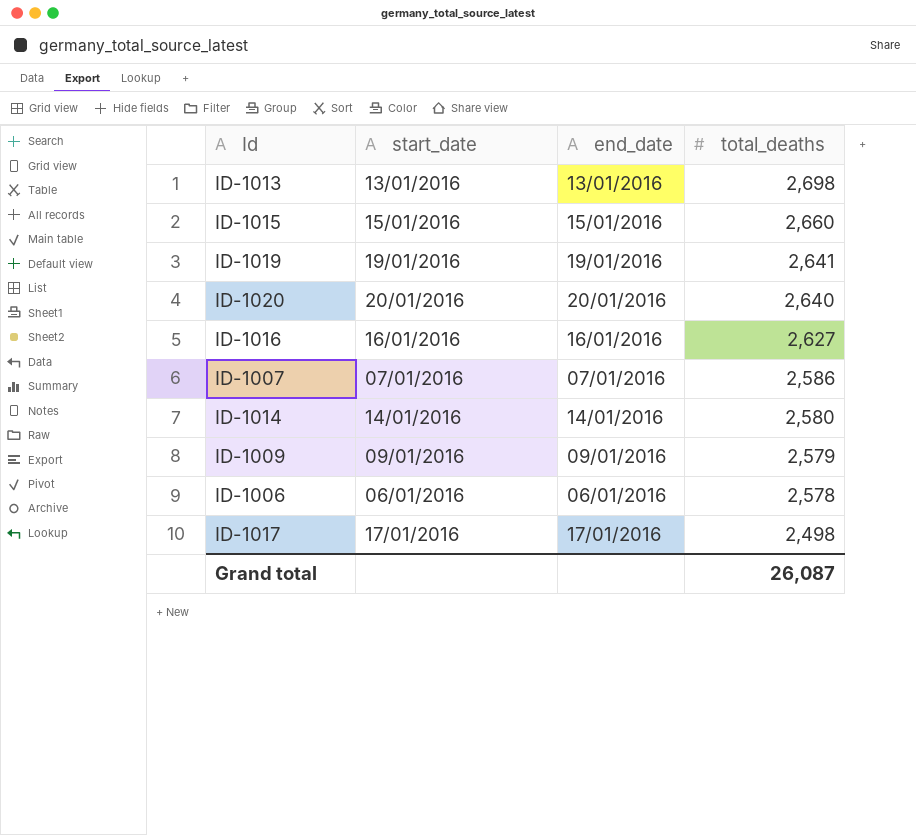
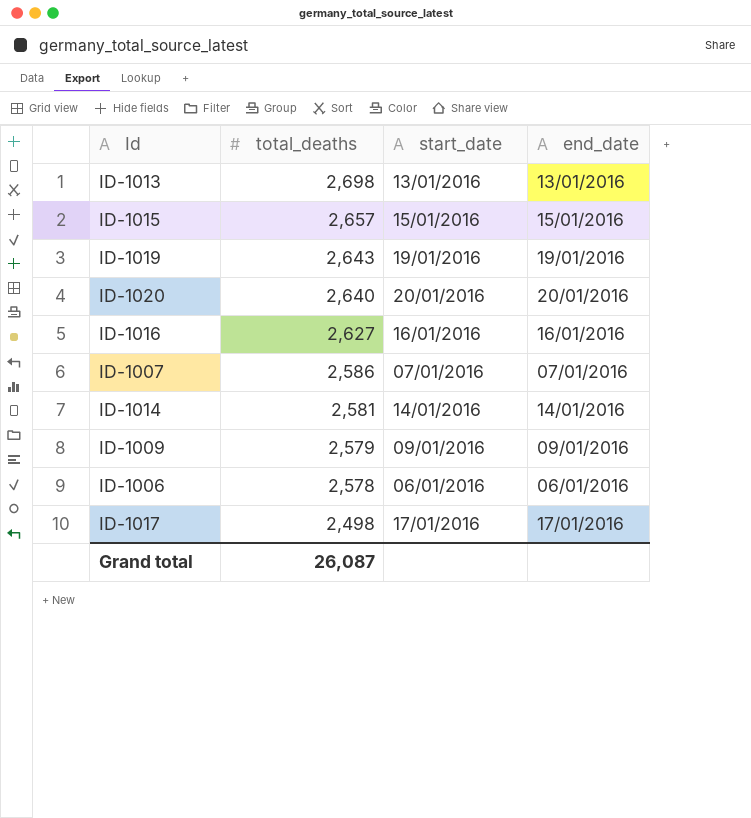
column total_deaths | position: 4 -> 2
ID-1015 | total_deaths: 2,660 -> 2,657
ID-1019 | total_deaths: 2,641 -> 2,643
ID-1014 | total_deaths: 2,580 -> 2,581

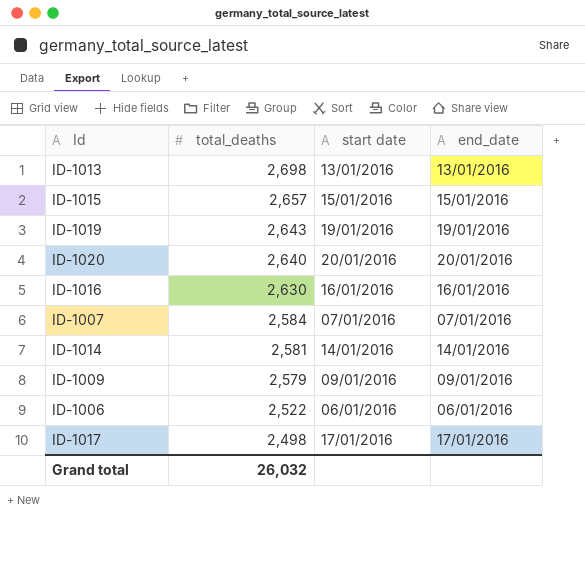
column name: start_date -> start date
ID-1016 | total_deaths: 2,627 -> 2,630
ID-1007 | total_deaths: 2,586 -> 2,584
ID-1006 | total_deaths: 2,578 -> 2,522
Grand total | total_deaths: 26,087 -> 26,032

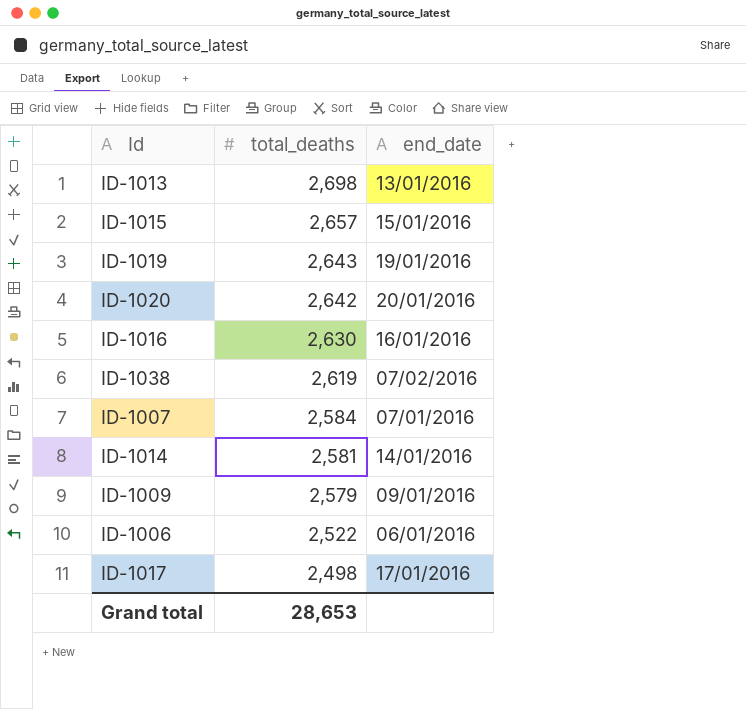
column start date | position: 3 -> none
ID-1020 | total_deaths: 2,640 -> 2,642
row ID-1038: none -> 2,619 | 07/02/2016
Grand total | total_deaths: 26,032 -> 28,653

